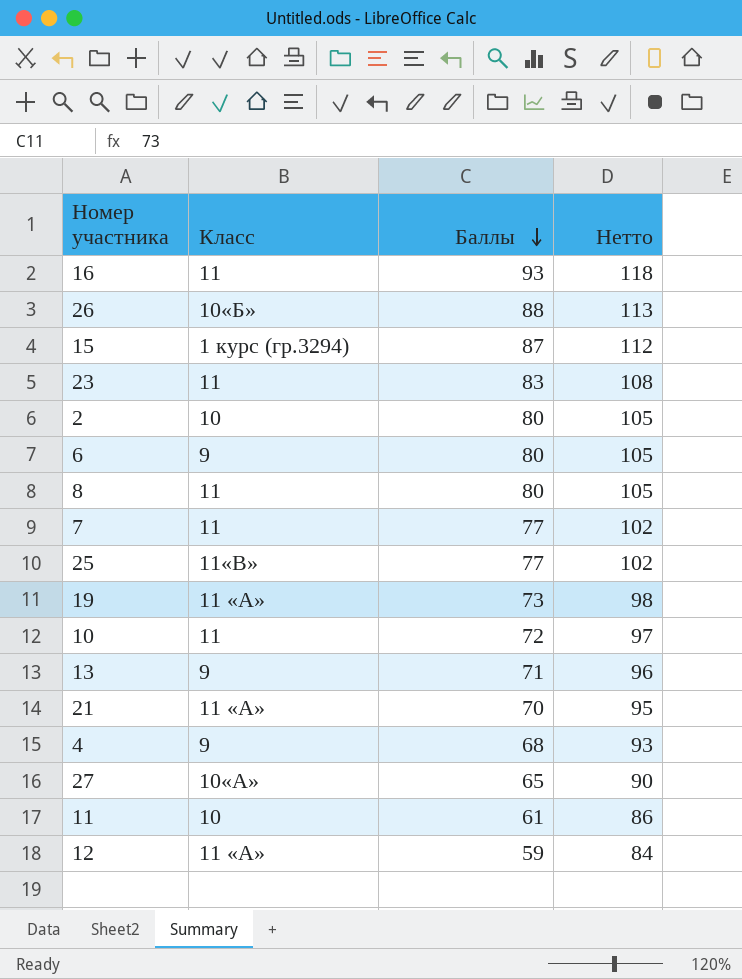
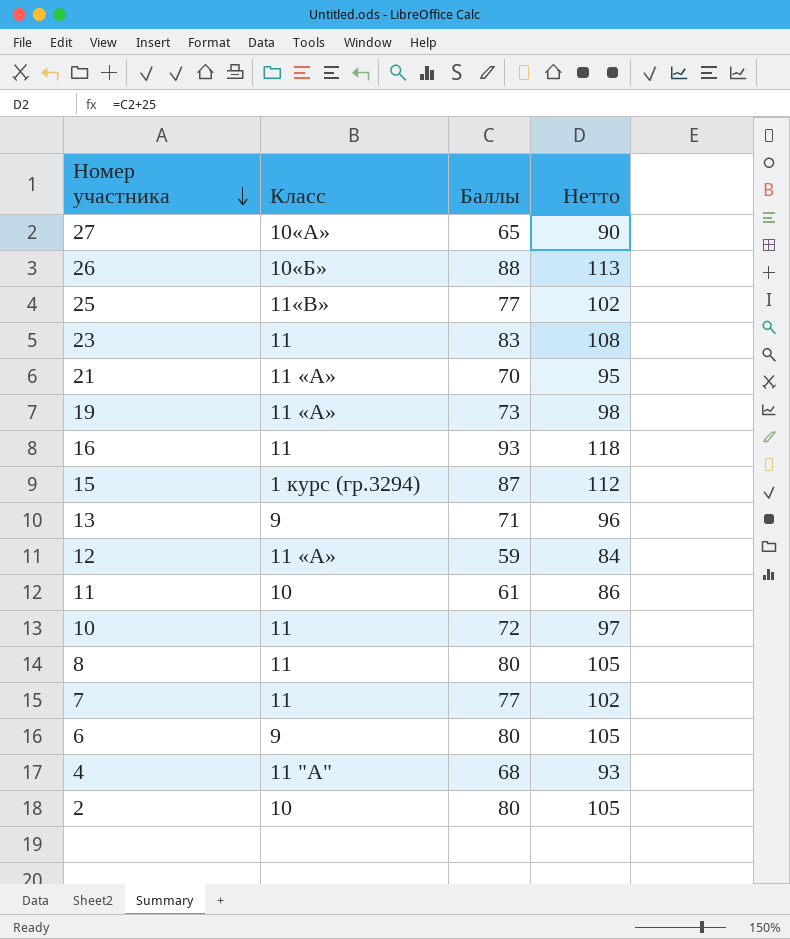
row order: Баллы descending -> Номер участника descending
4 | Класс: 9 -> 11 "А"

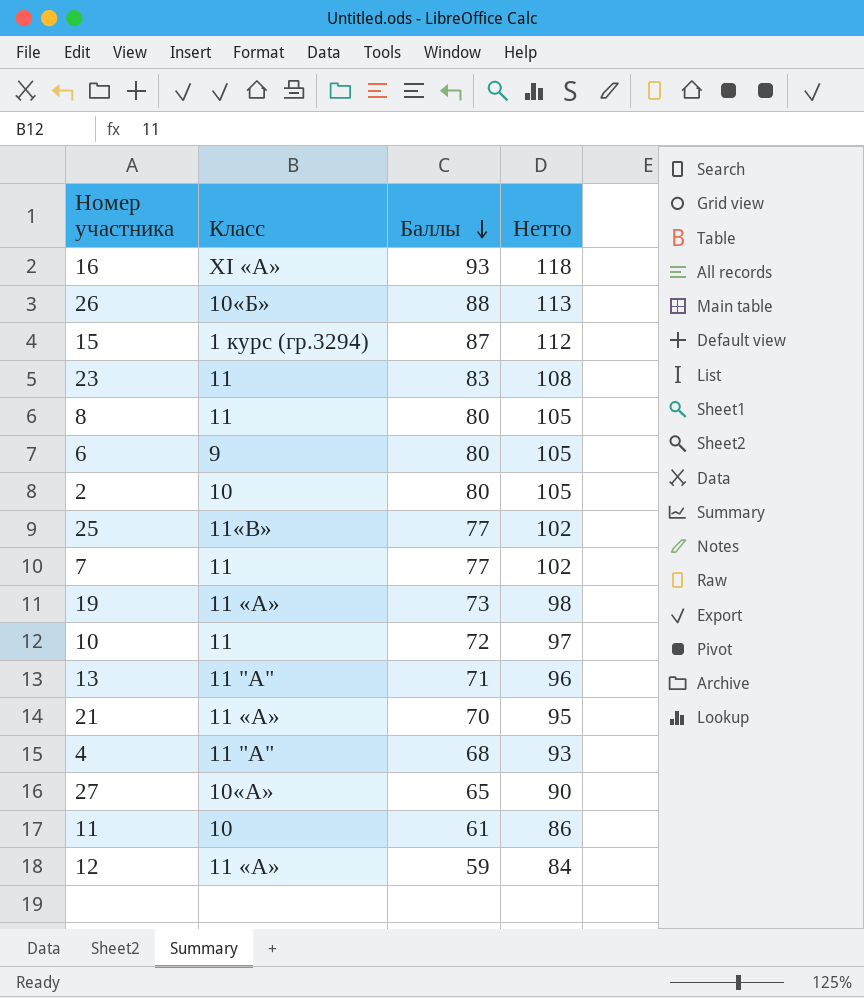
row order: Номер участника descending -> Баллы descending
16 | Класс: 11 -> XI «А»
13 | Класс: 9 -> 11 "А"

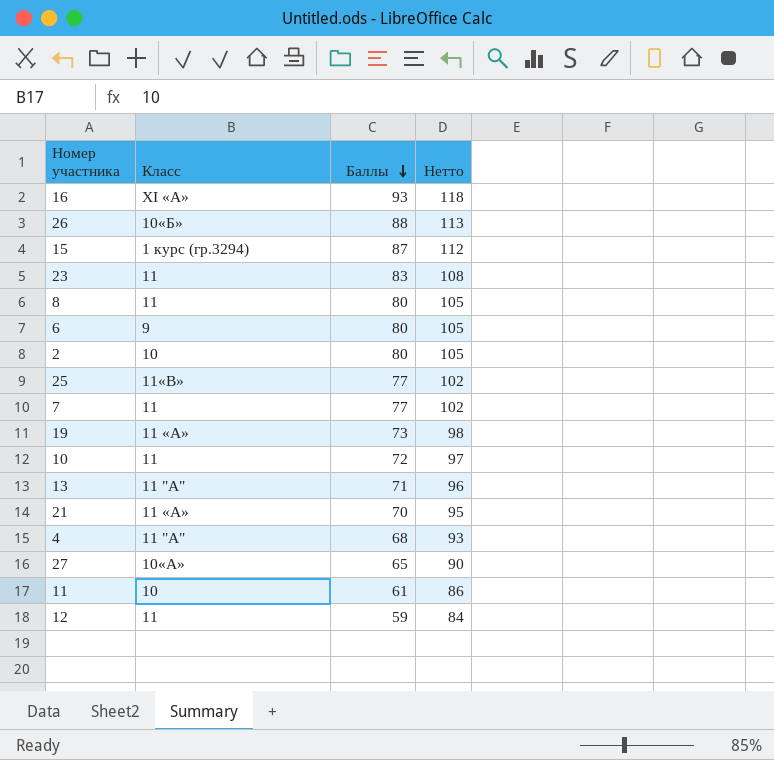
12 | Класс: 11 «А» -> 11

